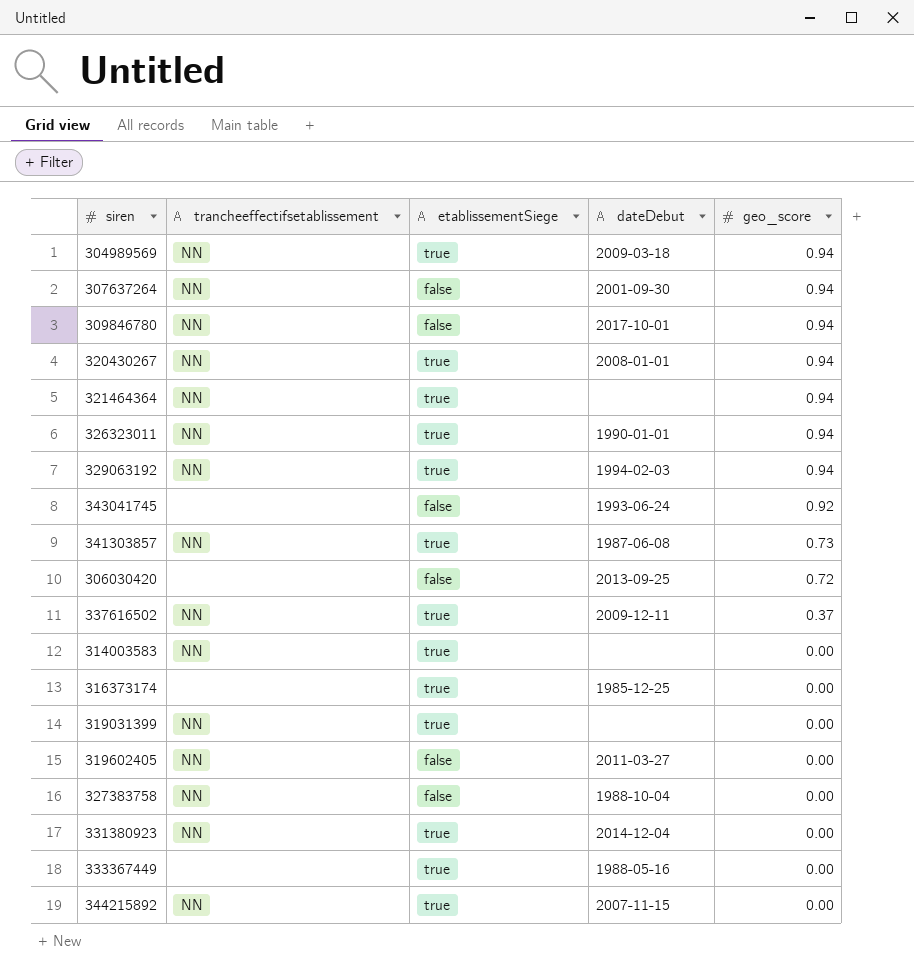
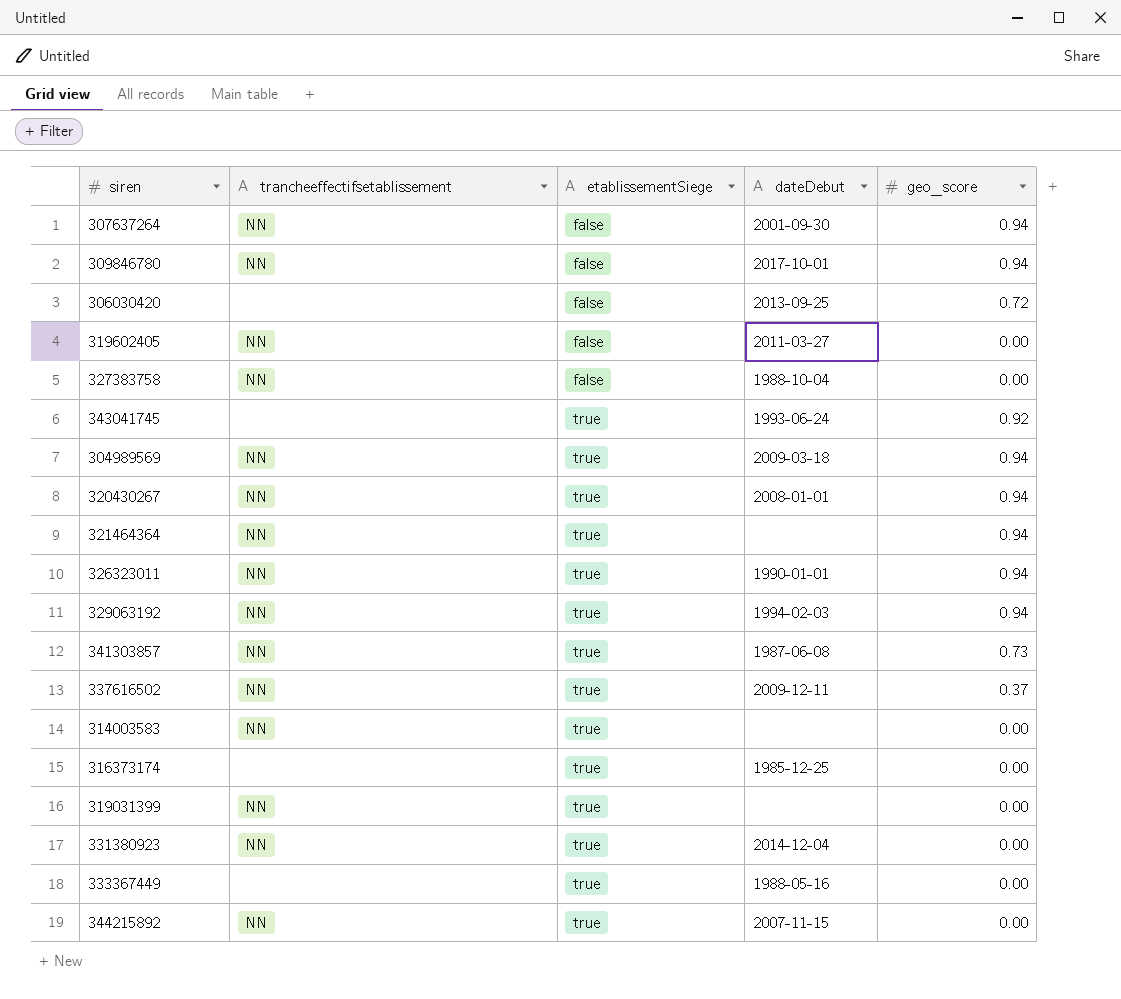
row order: geo_score descending -> etablissementSiege ascending
343041745 | etablissementSiege: false -> true

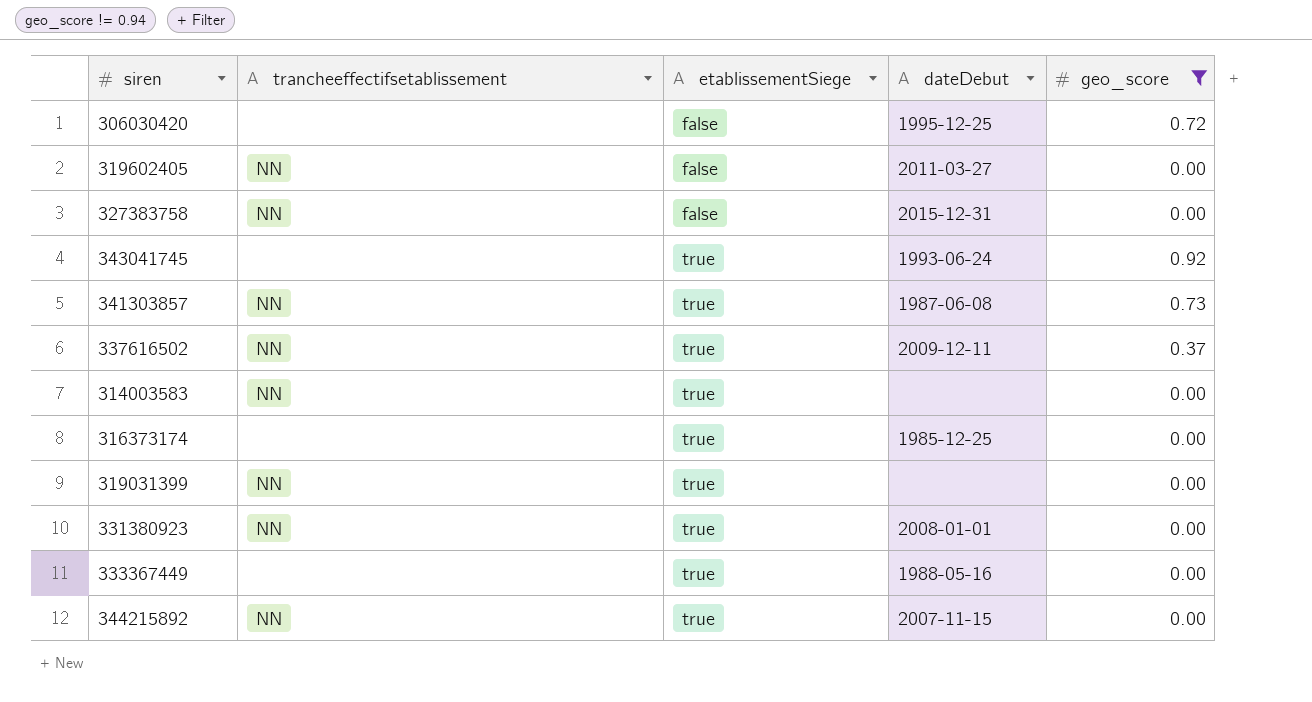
filter: none -> geo_score != 0.94
306030420 | dateDebut: 2013-09-25 -> 1995-12-25
327383758 | dateDebut: 1988-10-04 -> 2015-12-31
331380923 | dateDebut: 2014-12-04 -> 2008-01-01

